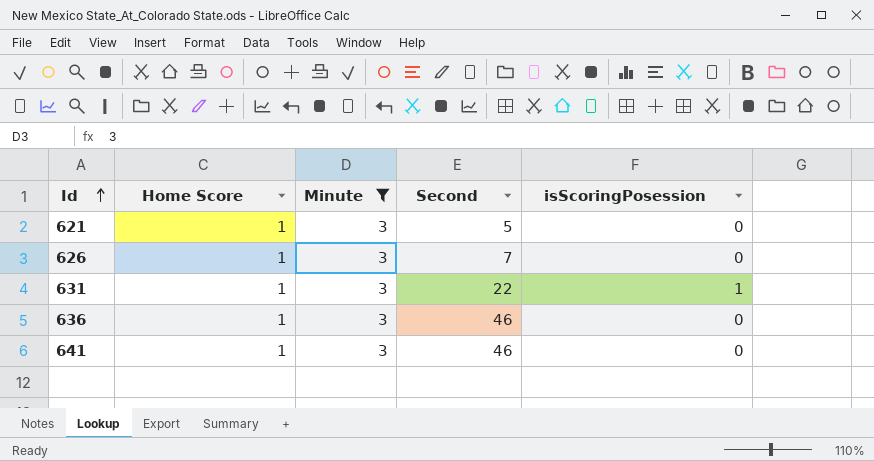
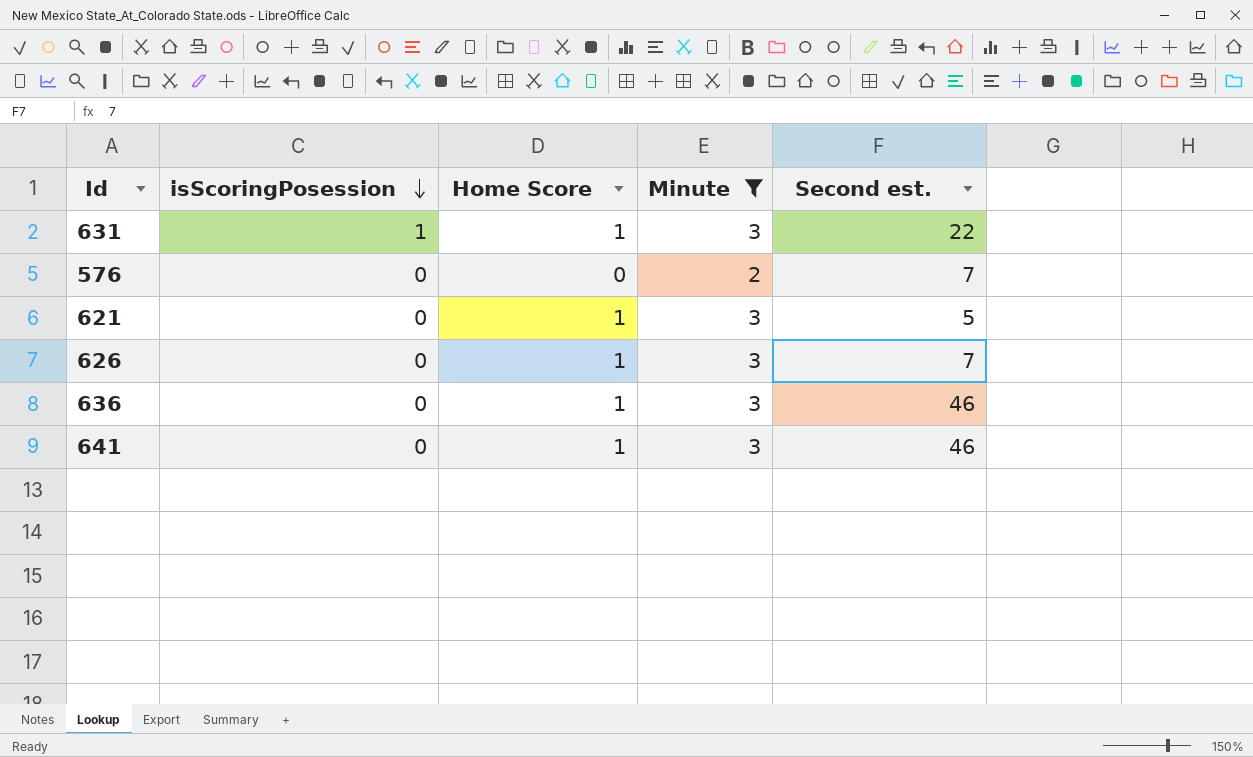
row order: Id ascending -> isScoringPosession descending
column isScoringPosession | position: 5 -> 2
column name: Second -> Second est.
row 576: none -> 0 | 0 | 2 | 7

